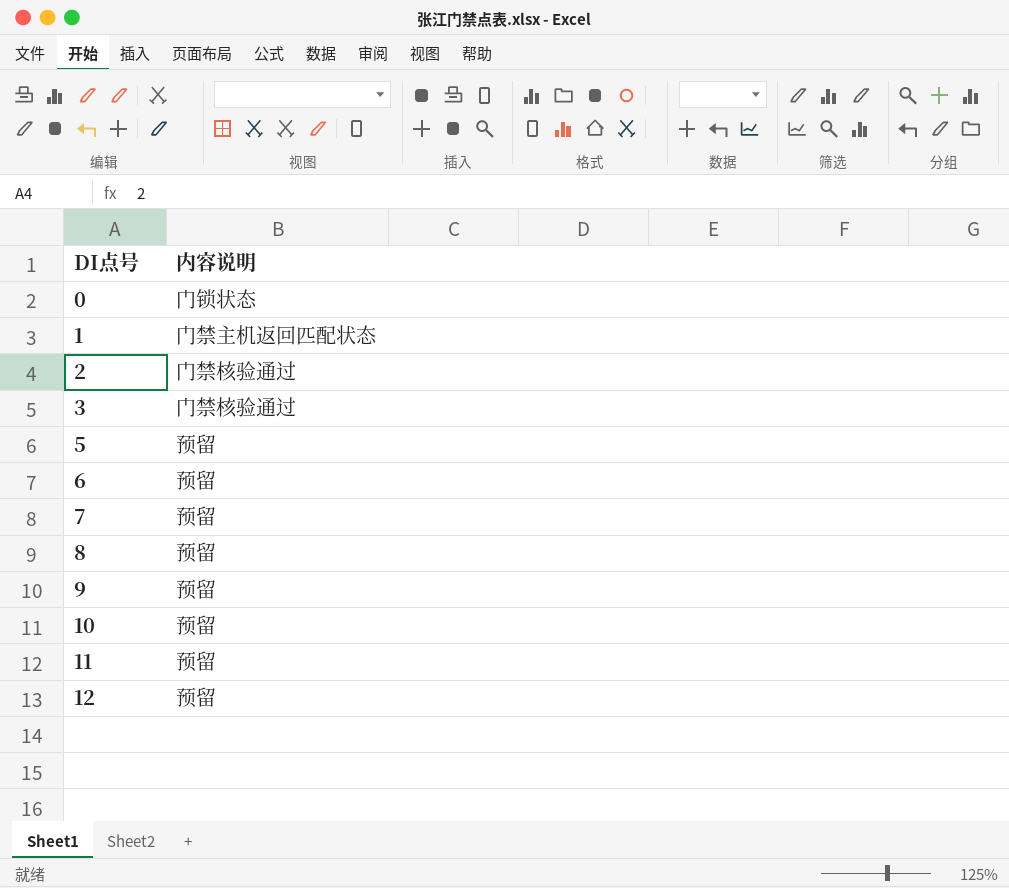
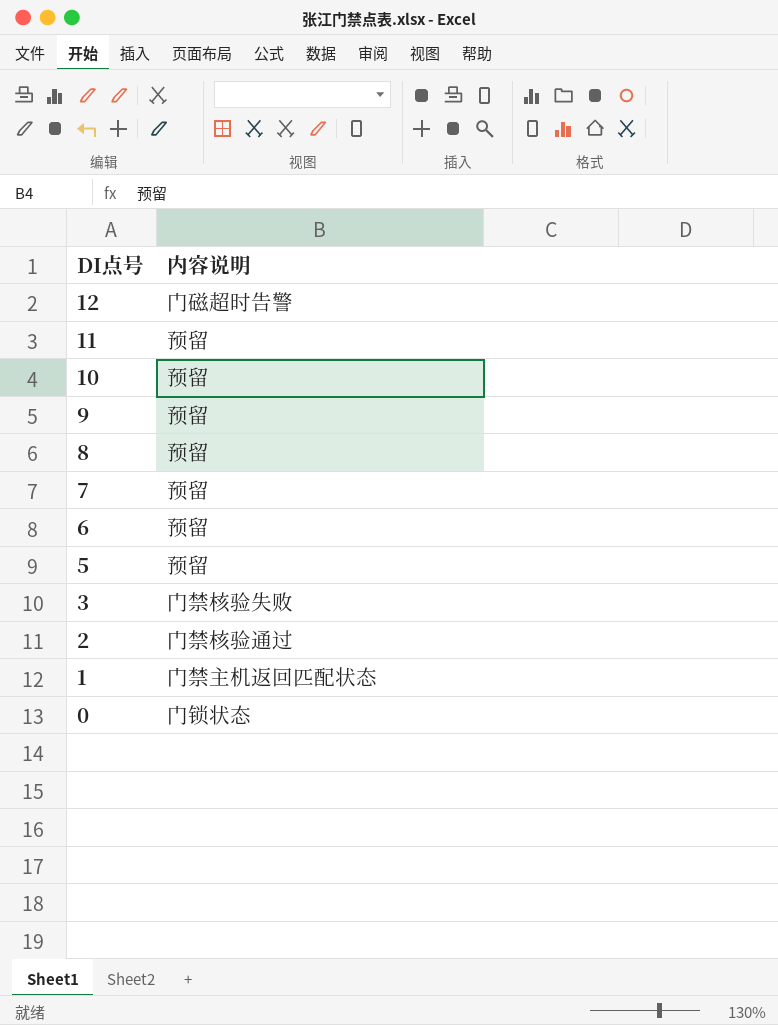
row order: DI点号 ascending -> DI点号 descending
12 | 内容说明: 预留 -> 门磁超时告警
3 | 内容说明: 门禁核验通过 -> 门禁核验失败

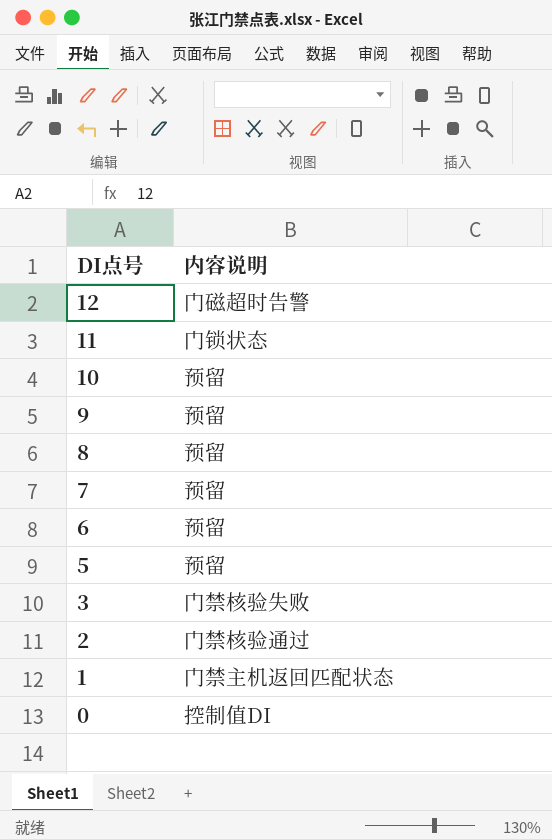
11 | 内容说明: 预留 -> 门锁状态
0 | 内容说明: 门锁状态 -> 控制值DI

